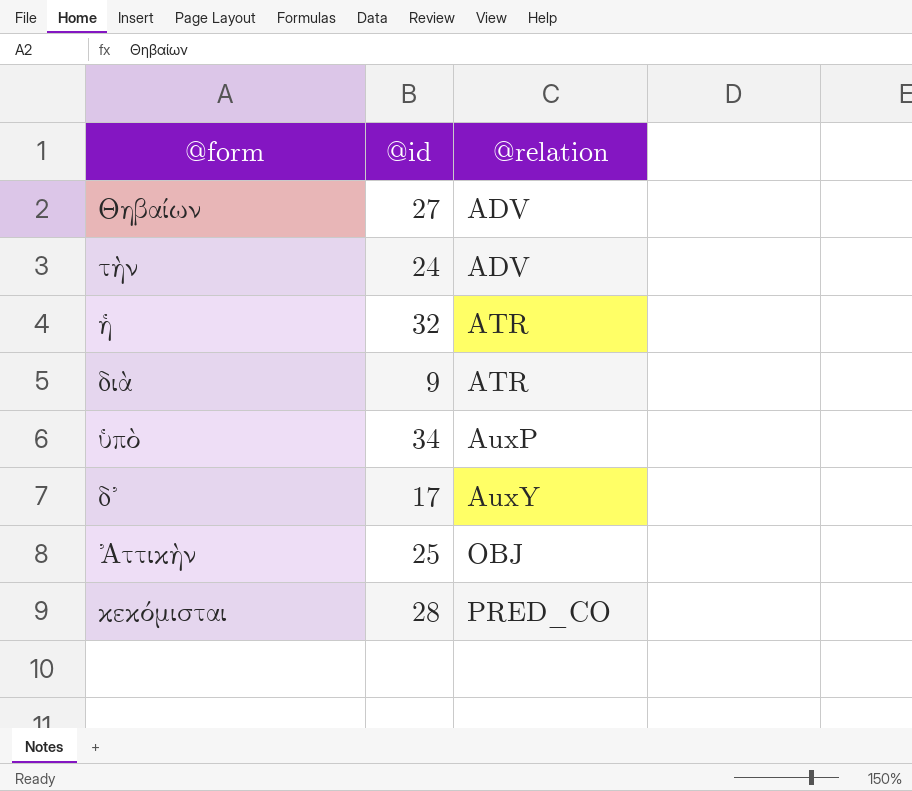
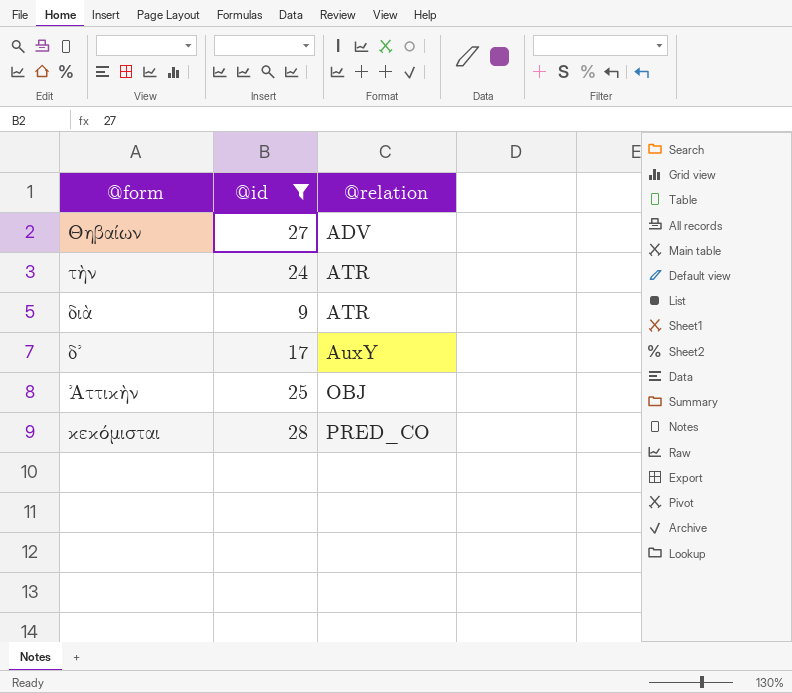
filter: none -> @id <= 28
τὴν | @relation: ADV -> ATR

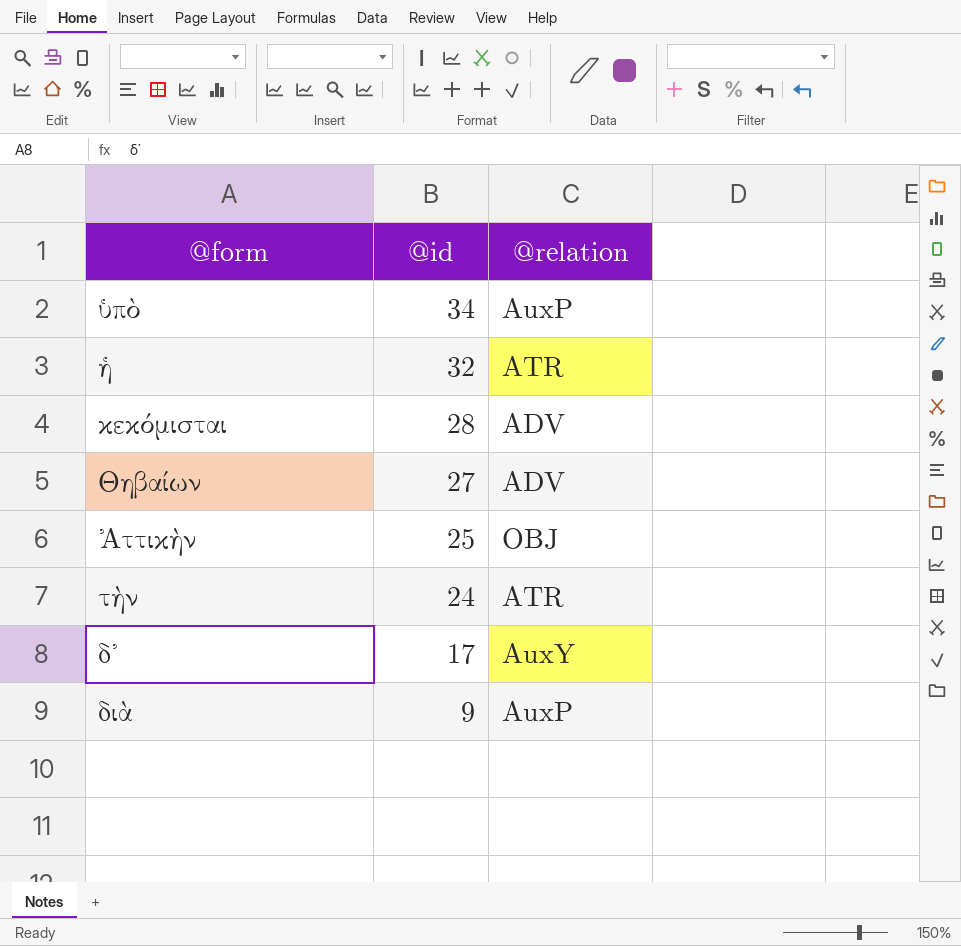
filter: @id <= 28 -> none
row order: @relation ascending -> @id descending
κεκόμισται | @relation: PRED_CO -> ADV
διὰ | @relation: ATR -> AuxP

